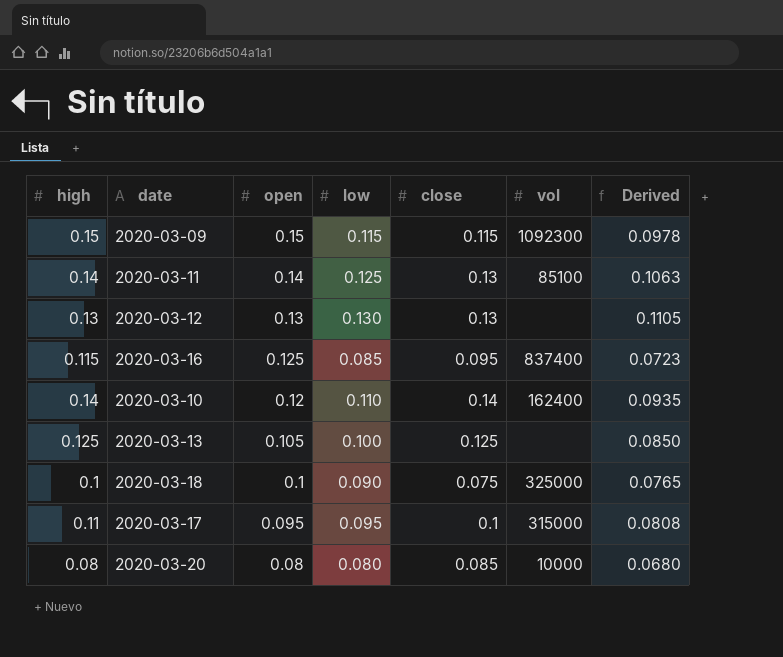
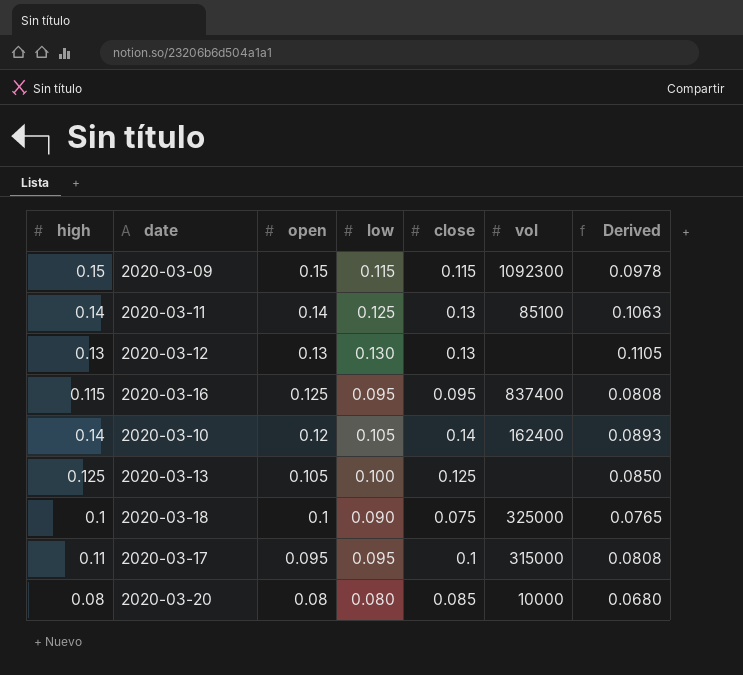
2020-03-16 | low: 0.085 -> 0.095
2020-03-16 | Derived: 0.0723 -> 0.0808
2020-03-10 | low: 0.110 -> 0.105
2020-03-10 | Derived: 0.0935 -> 0.0893

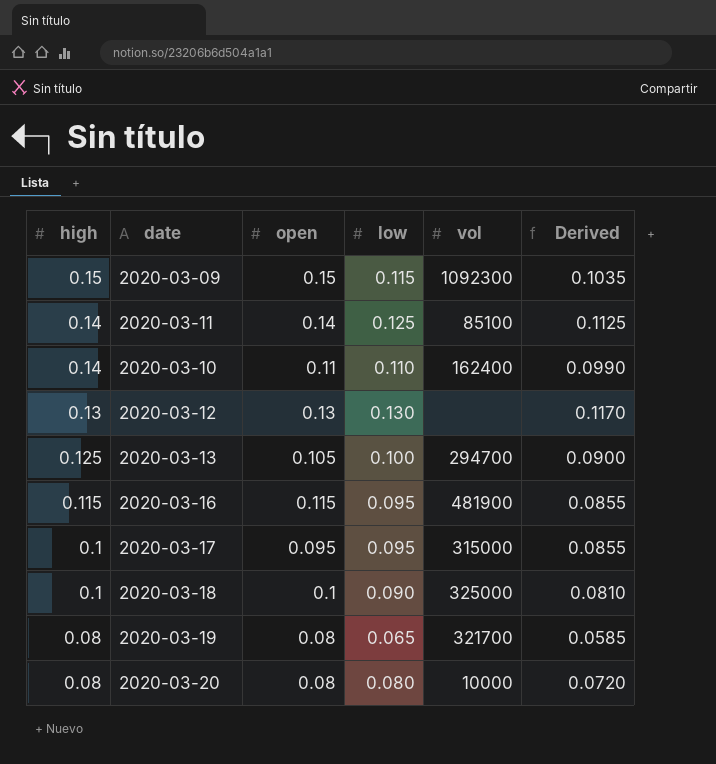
row order: open descending -> high descending
column close | position: 5 -> none
column Derived | formula: [low] * 0.85 -> [low] * 0.9
2020-03-10 | open: 0.12 -> 0.11
2020-03-10 | low: 0.105 -> 0.110
2020-03-13 | vol: none -> 294700
2020-03-16 | open: 0.125 -> 0.115
2020-03-16 | vol: 837400 -> 481900
2020-03-17 | high: 0.11 -> 0.1
row 2020-03-19: none -> 0.08 | 0.08 | 0.065 | 321700 | 0.0585

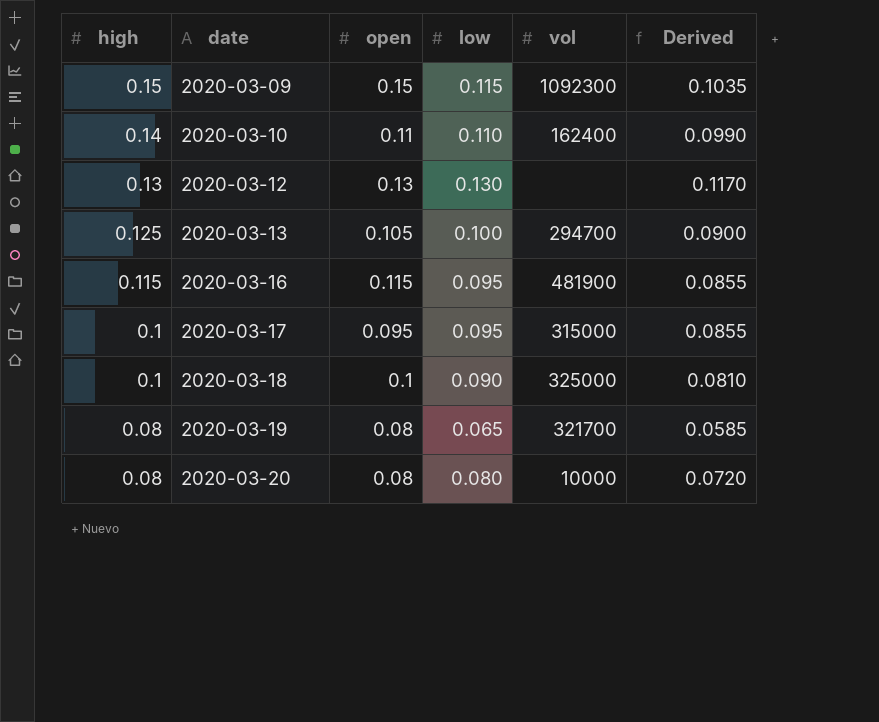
row 2020-03-11: 0.14 | 0.14 | 0.125 | 85100 | 0.1125 -> none

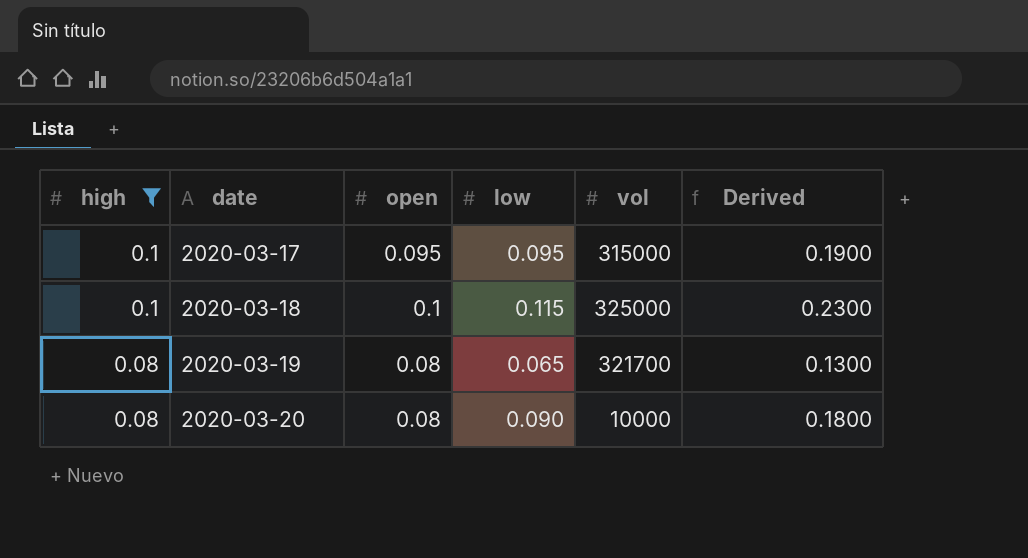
filter: none -> high <= 0.1
column Derived | formula: [low] * 0.9 -> [low] * 2
2020-03-18 | low: 0.090 -> 0.115
2020-03-20 | low: 0.080 -> 0.090

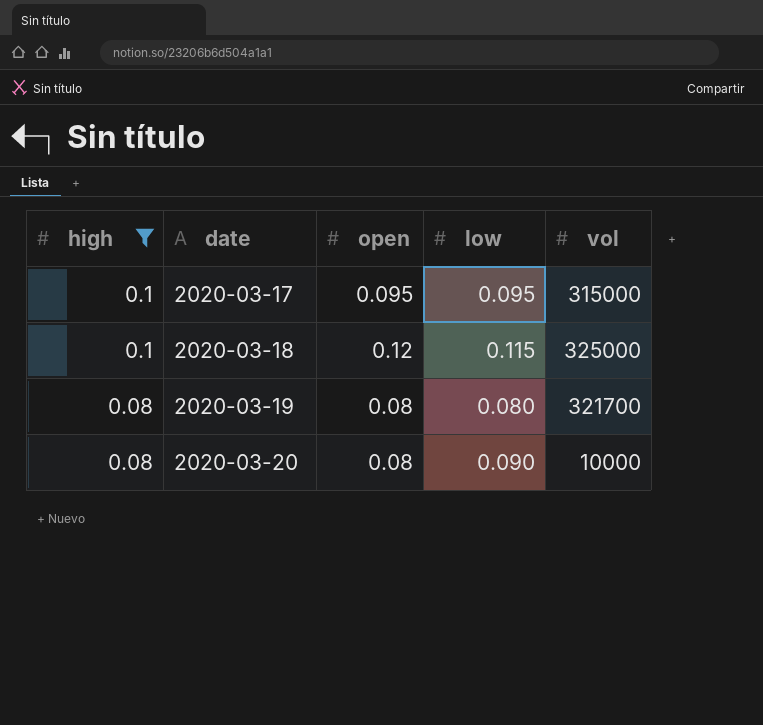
column Derived | formula: [low] * 2 -> none
2020-03-18 | open: 0.1 -> 0.12
2020-03-19 | low: 0.065 -> 0.080

